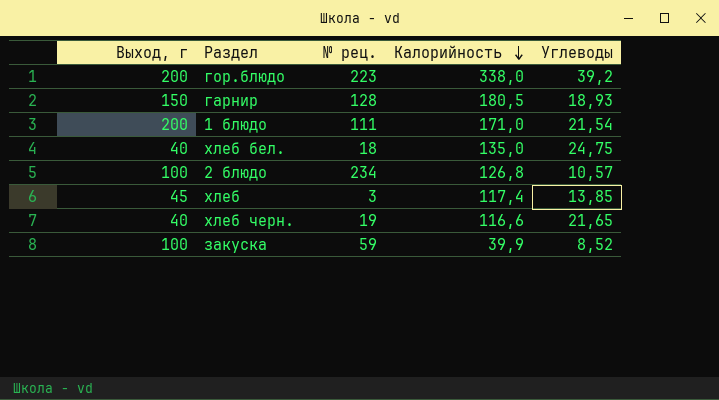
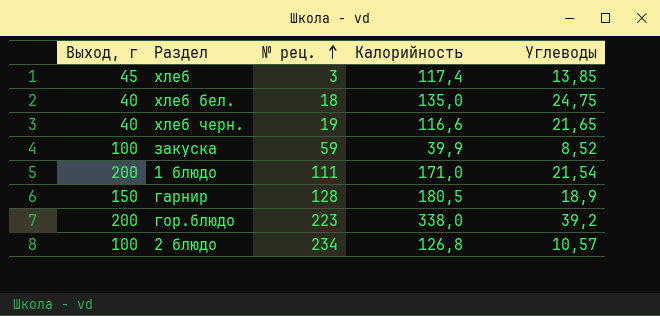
row order: Калорийность descending -> № рец. ascending
гарнир | Углеводы: 18,93 -> 18,9

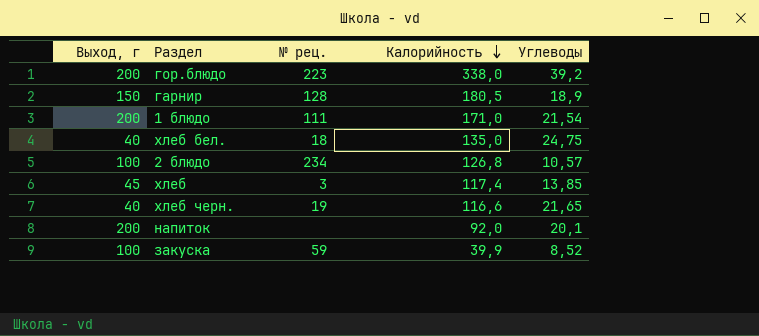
row order: № рец. ascending -> Калорийность descending
row напиток: none -> 200 | none | 92,0 | 20,1

